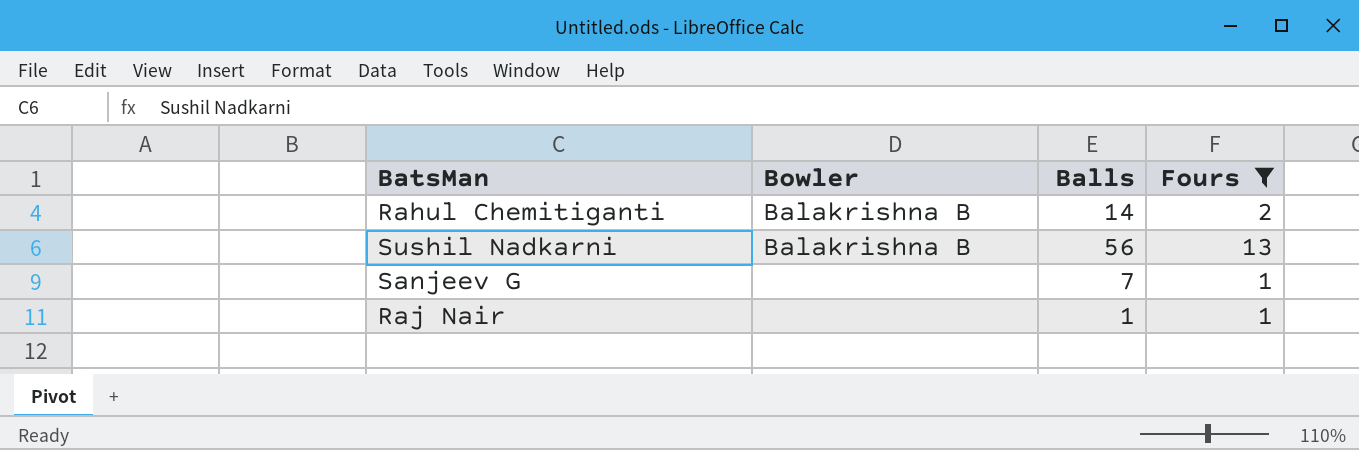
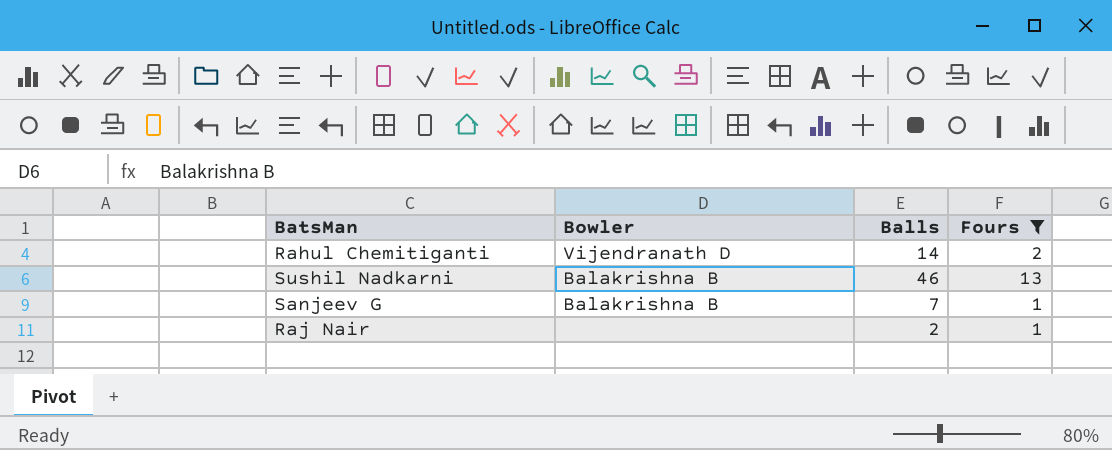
Rahul Chemitiganti | Bowler: Balakrishna B -> Vijendranath D
Sushil Nadkarni | Balls: 56 -> 46
Sanjeev G | Bowler: none -> Balakrishna B
Raj Nair | Balls: 1 -> 2

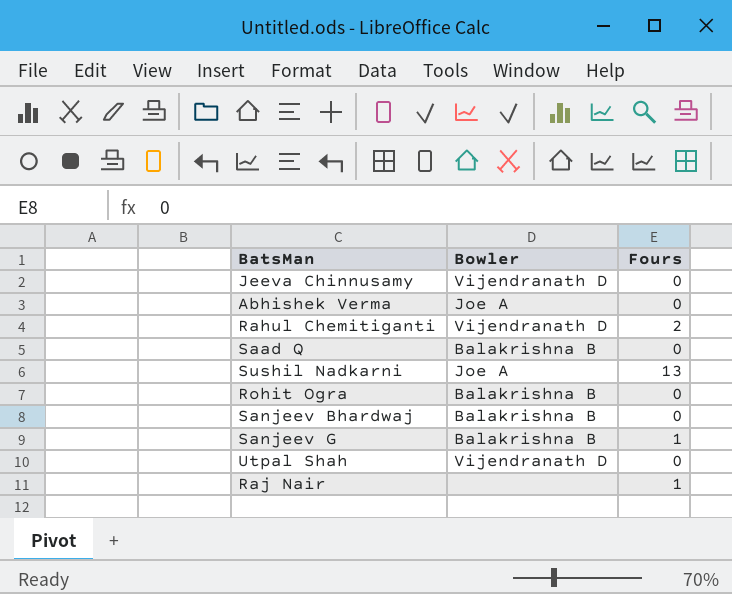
filter: Fours != 0 -> none
column Balls | position: 3 -> none
Sushil Nadkarni | Bowler: Balakrishna B -> Joe A

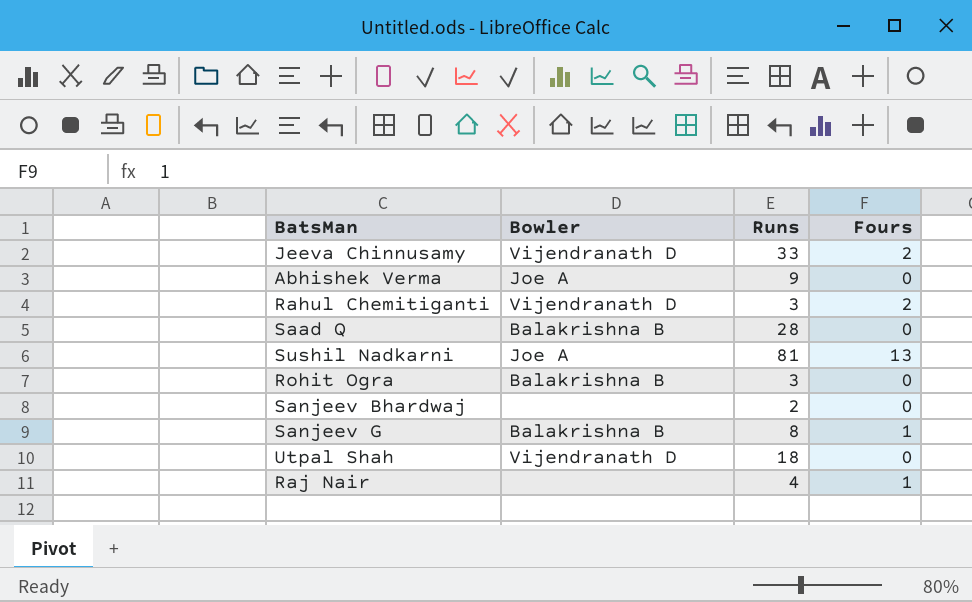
column Runs | position: none -> 3
Jeeva Chinnusamy | Fours: 0 -> 2
Sanjeev Bhardwaj | Bowler: Balakrishna B -> none

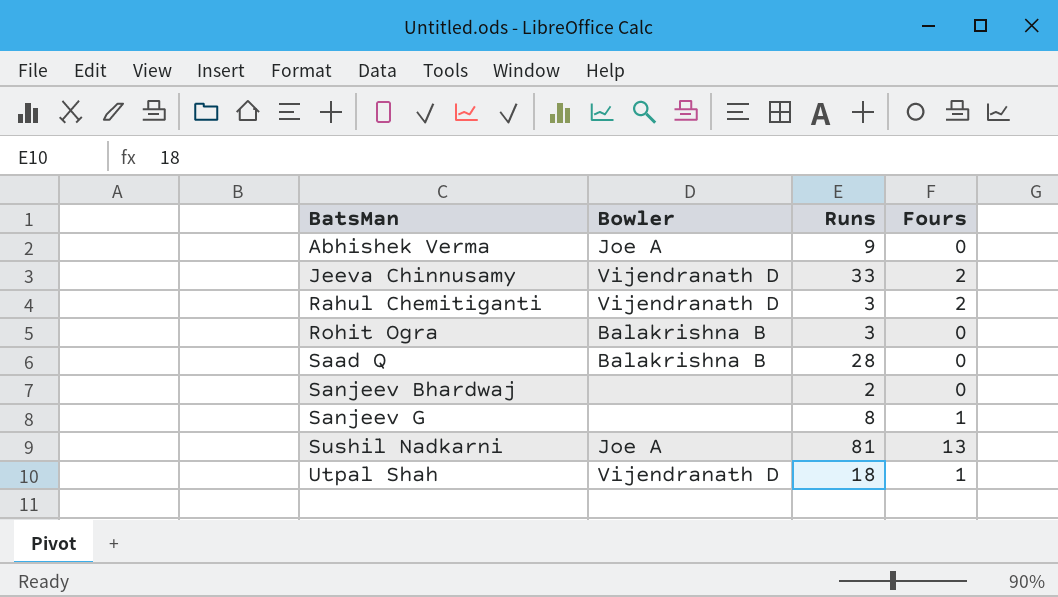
row order: none -> BatsMan ascending
row Raj Nair: none | 4 | 1 -> none
Sanjeev G | Bowler: Balakrishna B -> none
Utpal Shah | Fours: 0 -> 1

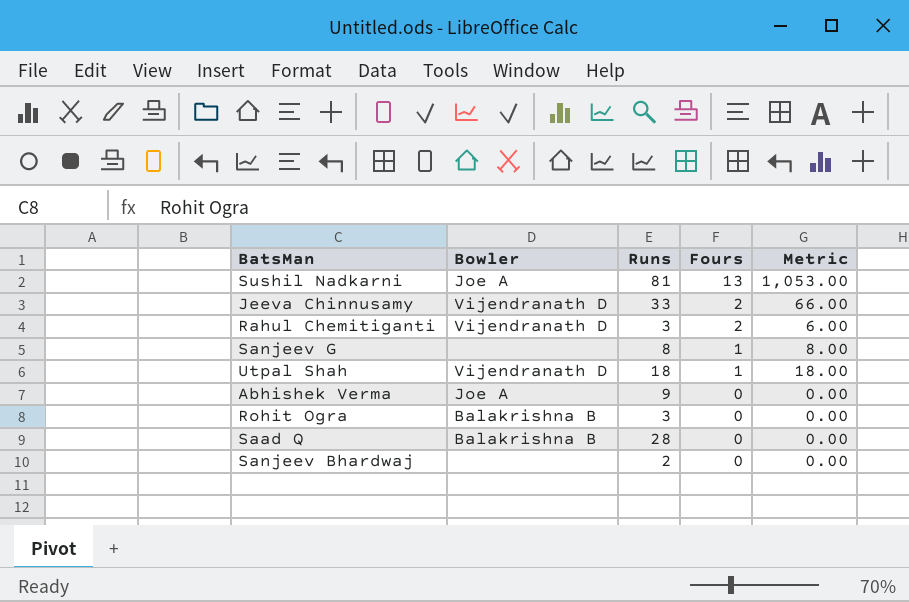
row order: BatsMan ascending -> Fours descending
column Metric | formula: none -> [Runs] * [Fours]

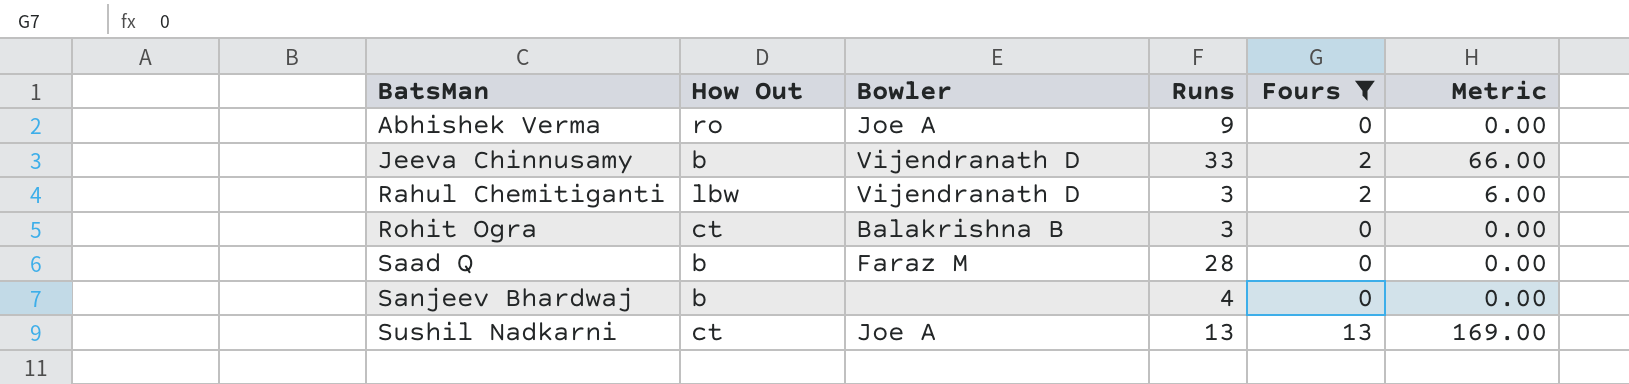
filter: none -> Fours != 1
row order: Fours descending -> BatsMan ascending
column How Out | position: none -> 2
Saad Q | Bowler: Balakrishna B -> Faraz M
Sanjeev Bhardwaj | Runs: 2 -> 4
Sushil Nadkarni | Runs: 81 -> 13
Sushil Nadkarni | Metric: 1,053.00 -> 169.00

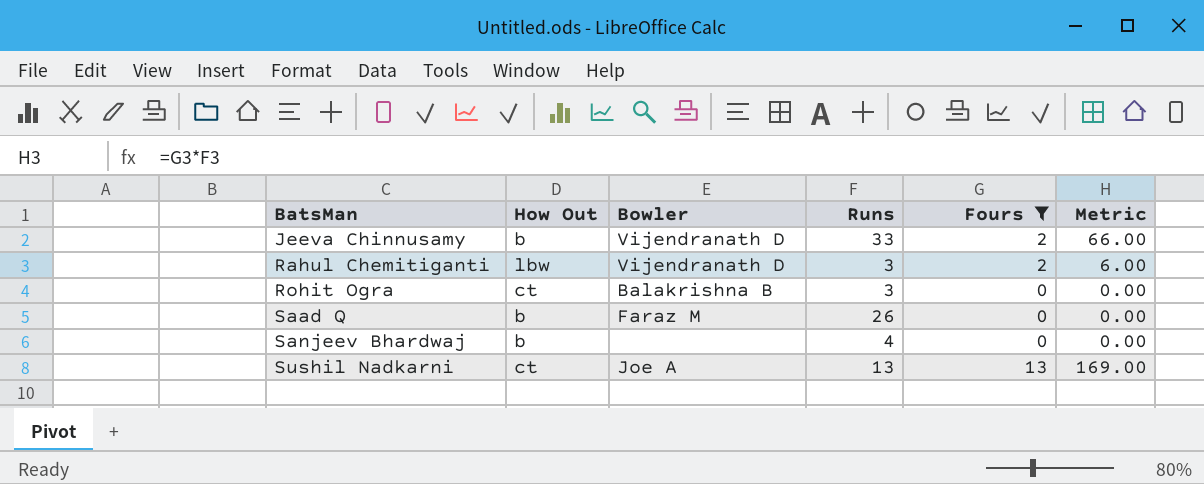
row Abhishek Verma: ro | Joe A | 9 | 0 | 0.00 -> none
Saad Q | Runs: 28 -> 26

